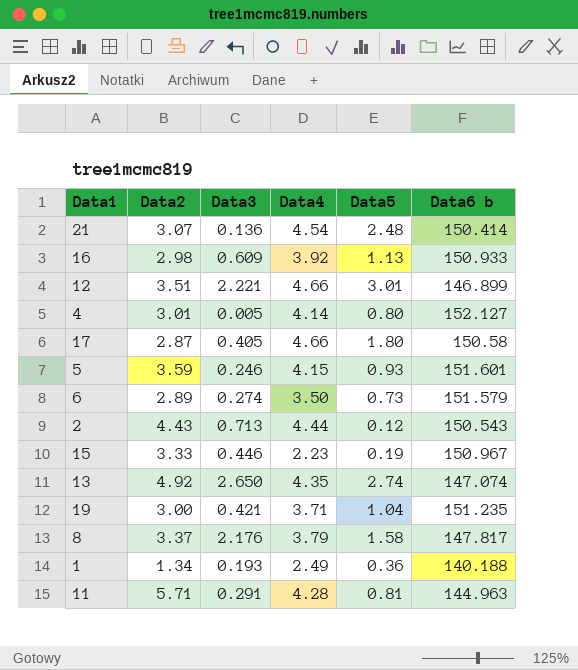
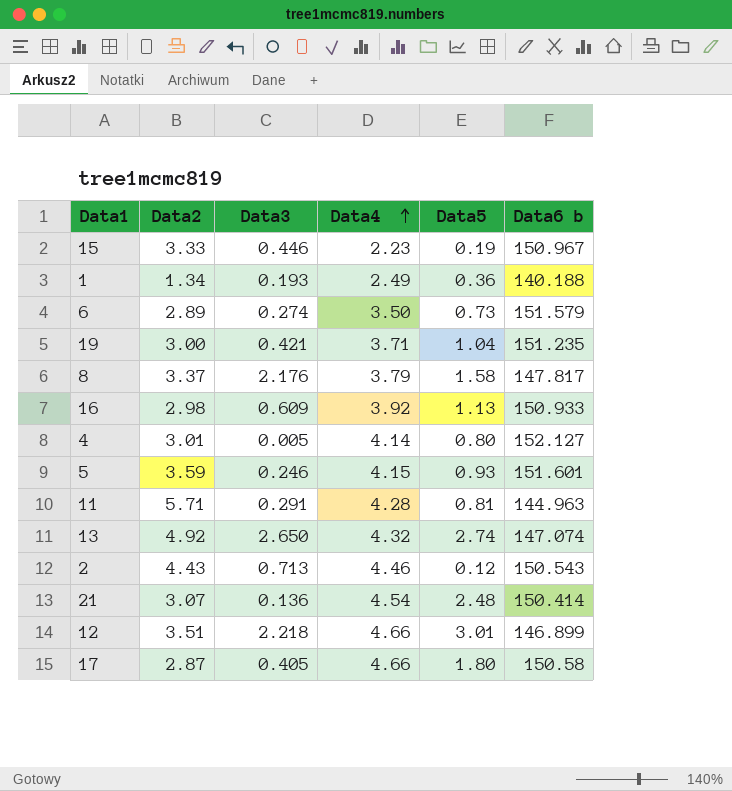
row order: none -> Data4 ascending
13 | Data4: 4.35 -> 4.32
2 | Data4: 4.44 -> 4.46
12 | Data3: 2.221 -> 2.218

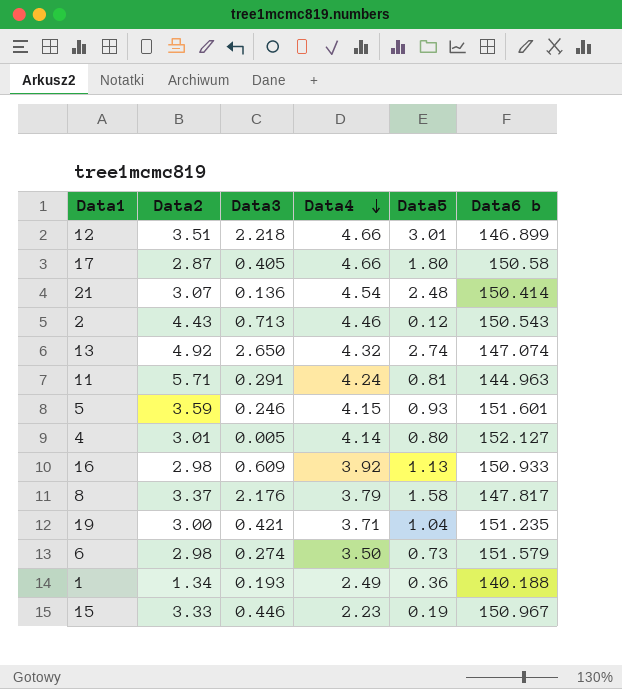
row order: Data4 ascending -> Data4 descending
11 | Data4: 4.28 -> 4.24
6 | Data2: 2.89 -> 2.98

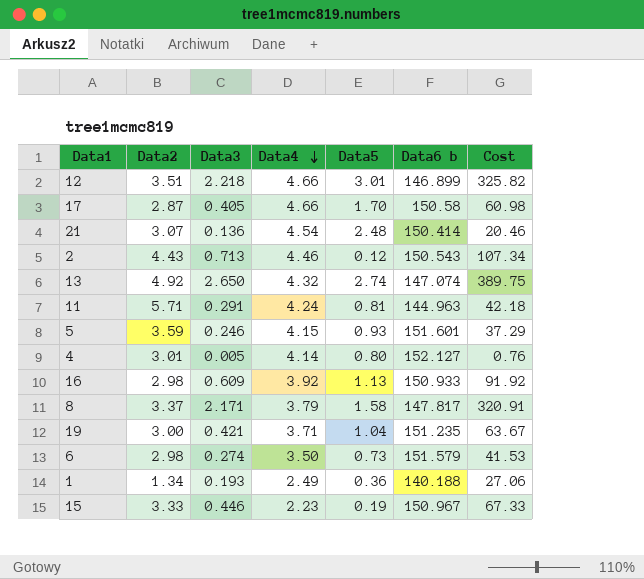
column Cost | formula: none -> [Data3] * [Data6 b]
17 | Data5: 1.80 -> 1.70
8 | Data3: 2.176 -> 2.171

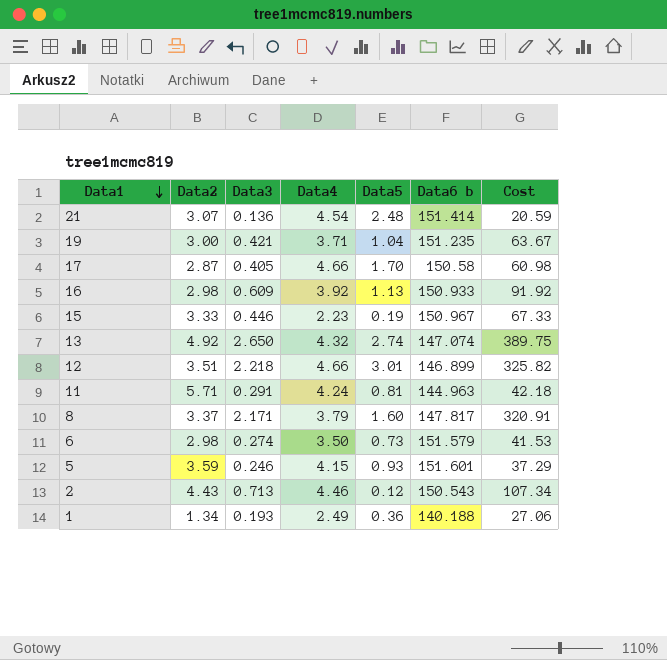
row order: Data4 descending -> Data1 descending
row 4: 3.01 | 0.005 | 4.14 | 0.80 | 152.127 | 0.76 -> none
21 | Data6 b: 150.414 -> 151.414
21 | Cost: 20.46 -> 20.59
8 | Data5: 1.58 -> 1.60

